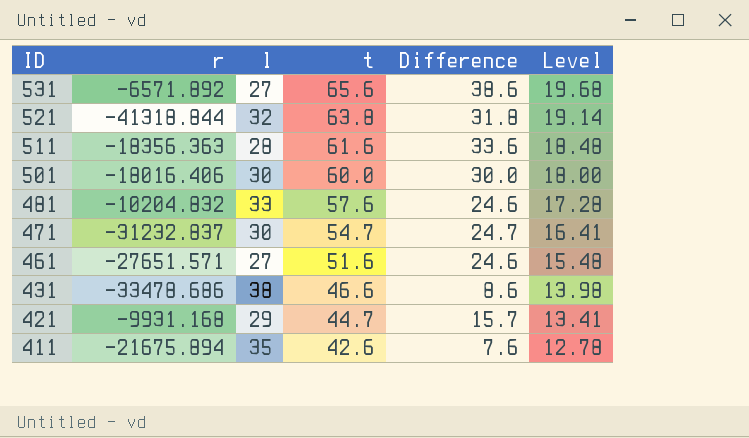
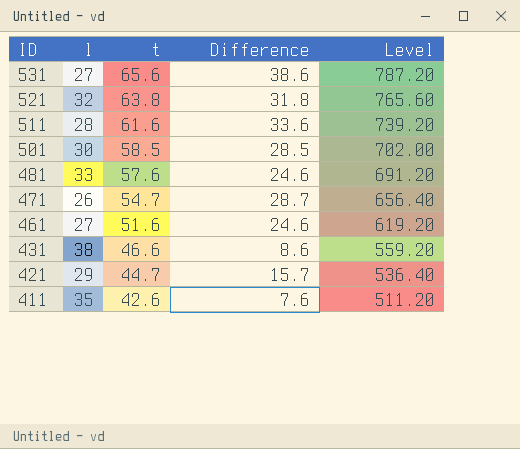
column r | position: 2 -> none
column Level | formula: [t] * 0.3 -> [t] * 12
501 | t: 60.0 -> 58.5
501 | Difference: 30.0 -> 28.5
471 | l: 30 -> 26
471 | Difference: 24.7 -> 28.7

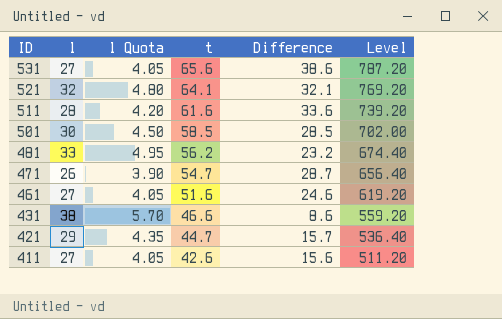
column l Quota | formula: none -> [l] * 0.15
521 | t: 63.8 -> 64.1
521 | Difference: 31.8 -> 32.1
521 | Level: 765.60 -> 769.20
481 | t: 57.6 -> 56.2
481 | Difference: 24.6 -> 23.2
481 | Level: 691.20 -> 674.40
411 | l: 35 -> 27
411 | Difference: 7.6 -> 15.6

